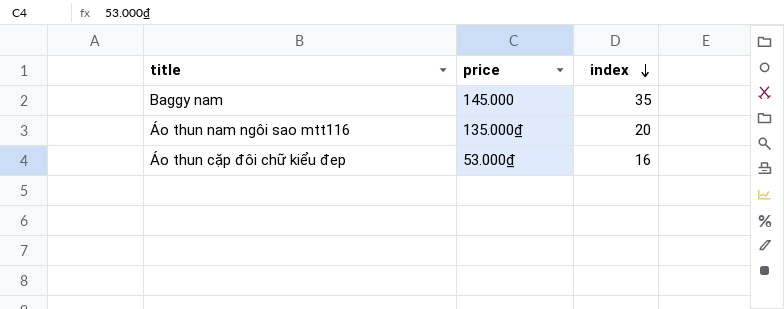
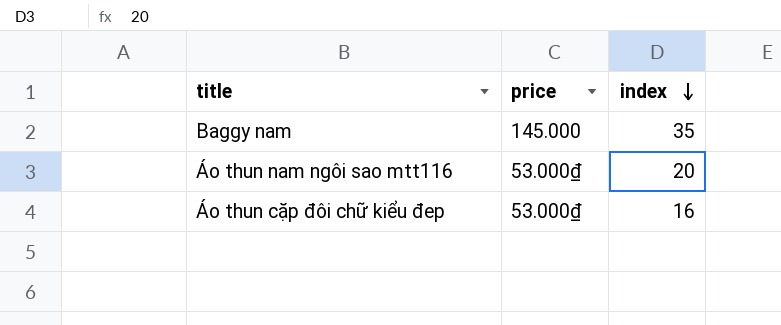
Áo thun nam ngôi sao mtt116 | price: 135.000₫ -> 53.000₫

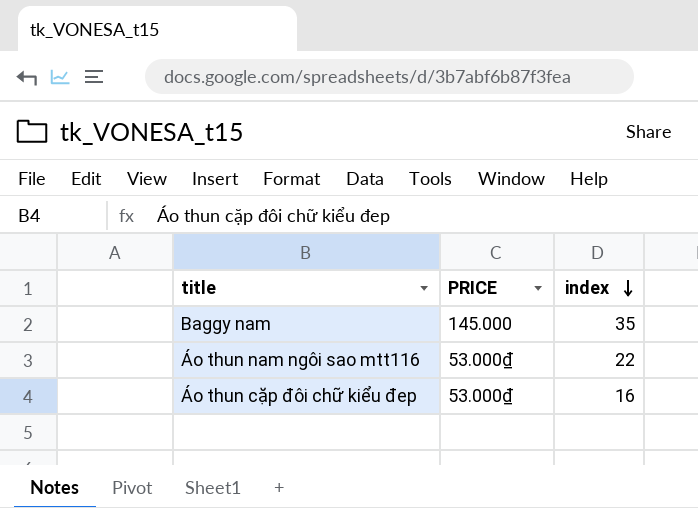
column name: price -> PRICE
Áo thun nam ngôi sao mtt116 | index: 20 -> 22

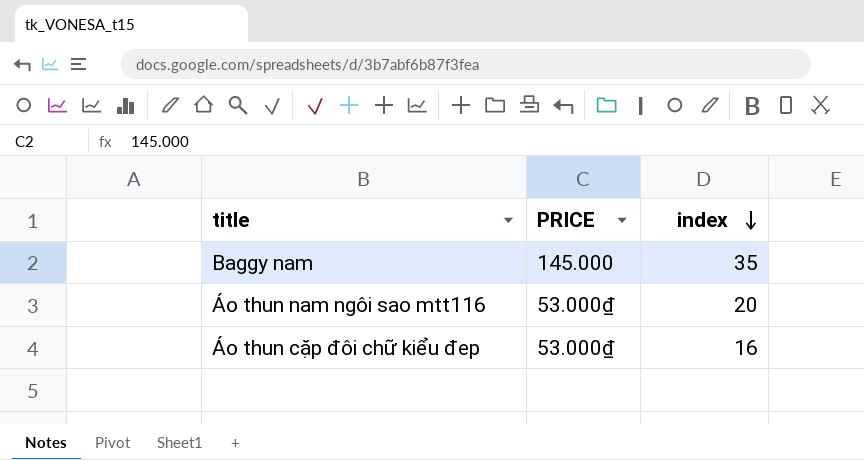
Áo thun nam ngôi sao mtt116 | index: 22 -> 20

